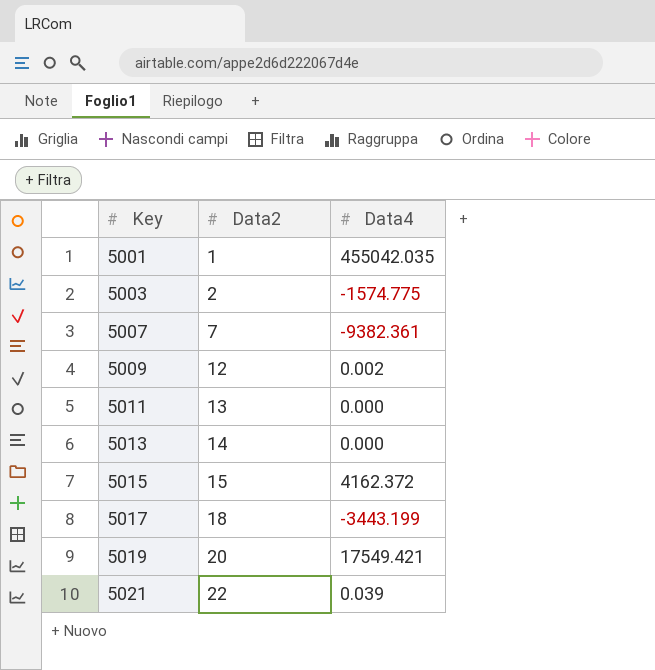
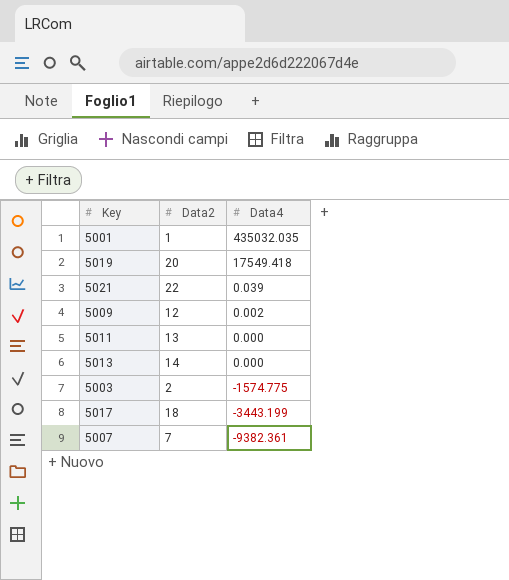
row order: Key ascending -> Data4 descending
row 5015: 15 | 4162.372 -> none
5001 | Data4: 455042.035 -> 435032.035
5019 | Data4: 17549.421 -> 17549.418

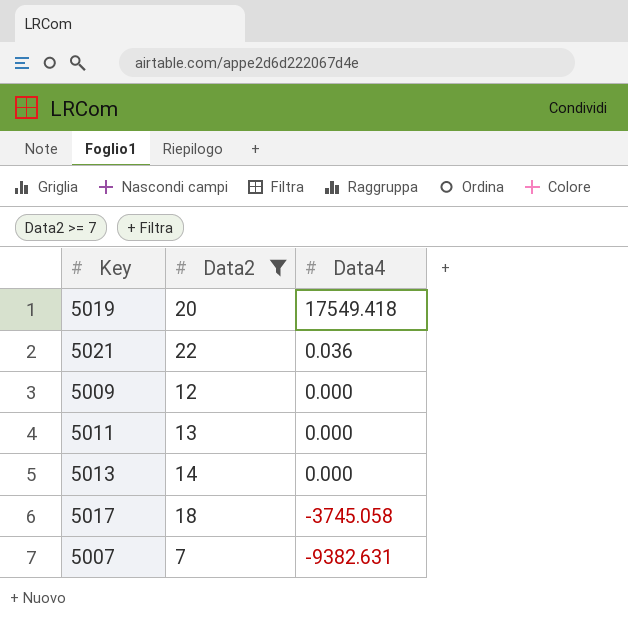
filter: none -> Data2 >= 7
5021 | Data4: 0.039 -> 0.036
5009 | Data4: 0.002 -> 0.000
5017 | Data4: -3443.199 -> -3745.058
5007 | Data4: -9382.361 -> -9382.631

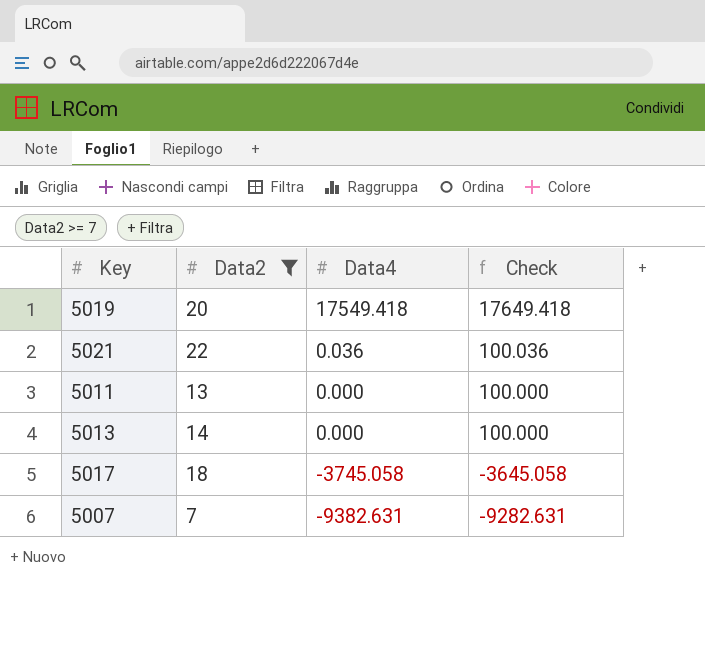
column Check | formula: none -> [Data4] + 100
row 5009: 12 | 0.000 -> none

